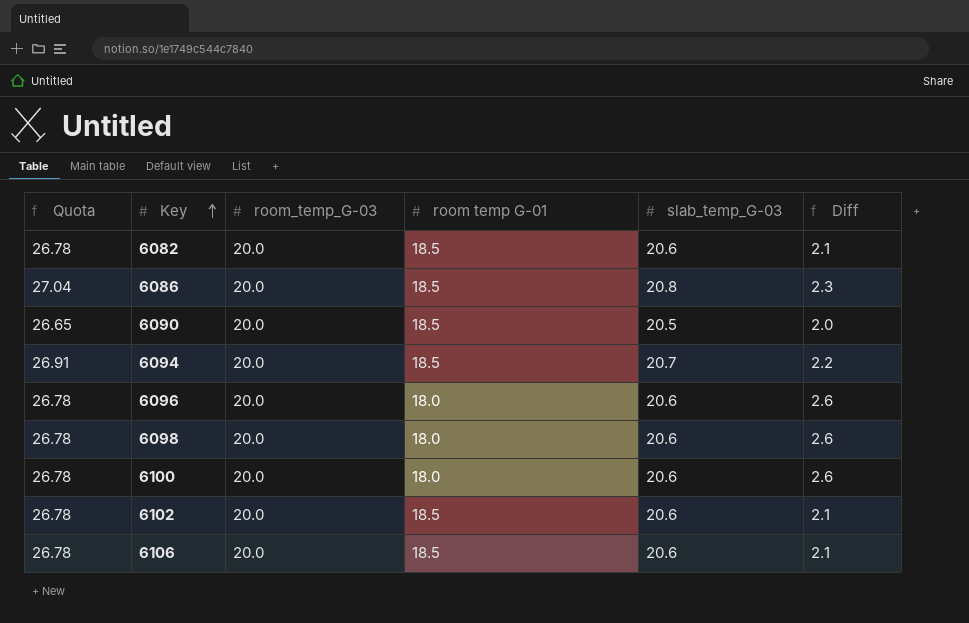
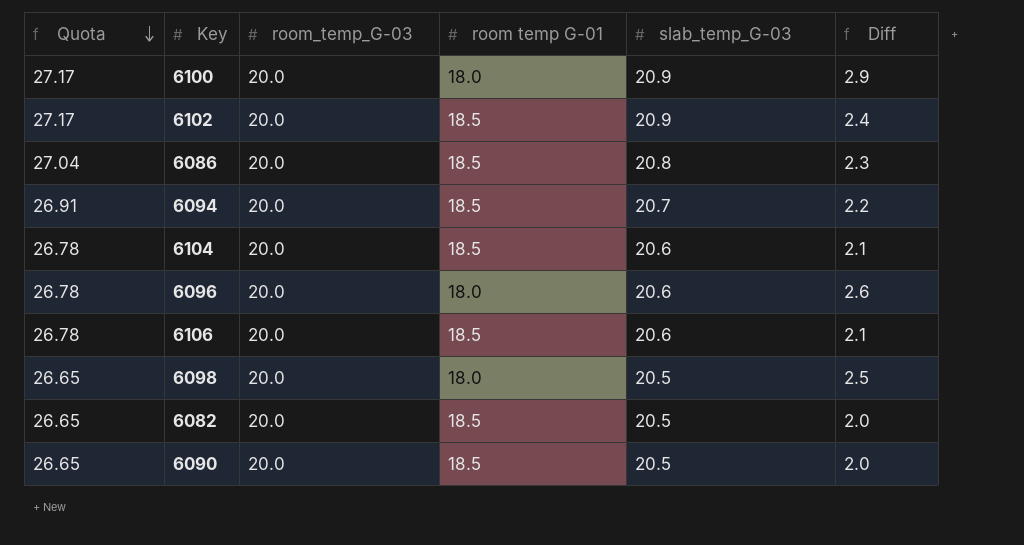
row order: Key ascending -> Quota descending
6100 | Quota: 26.78 -> 27.17
6100 | slab_temp_G-03: 20.6 -> 20.9
6100 | Diff: 2.6 -> 2.9
6102 | Quota: 26.78 -> 27.17
6102 | slab_temp_G-03: 20.6 -> 20.9
6102 | Diff: 2.1 -> 2.4
row 6104: none -> 26.78 | 20.0 | 18.5 | 20.6 | 2.1
6098 | Quota: 26.78 -> 26.65
6098 | slab_temp_G-03: 20.6 -> 20.5
6098 | Diff: 2.6 -> 2.5
6082 | Quota: 26.78 -> 26.65
6082 | slab_temp_G-03: 20.6 -> 20.5
6082 | Diff: 2.1 -> 2.0

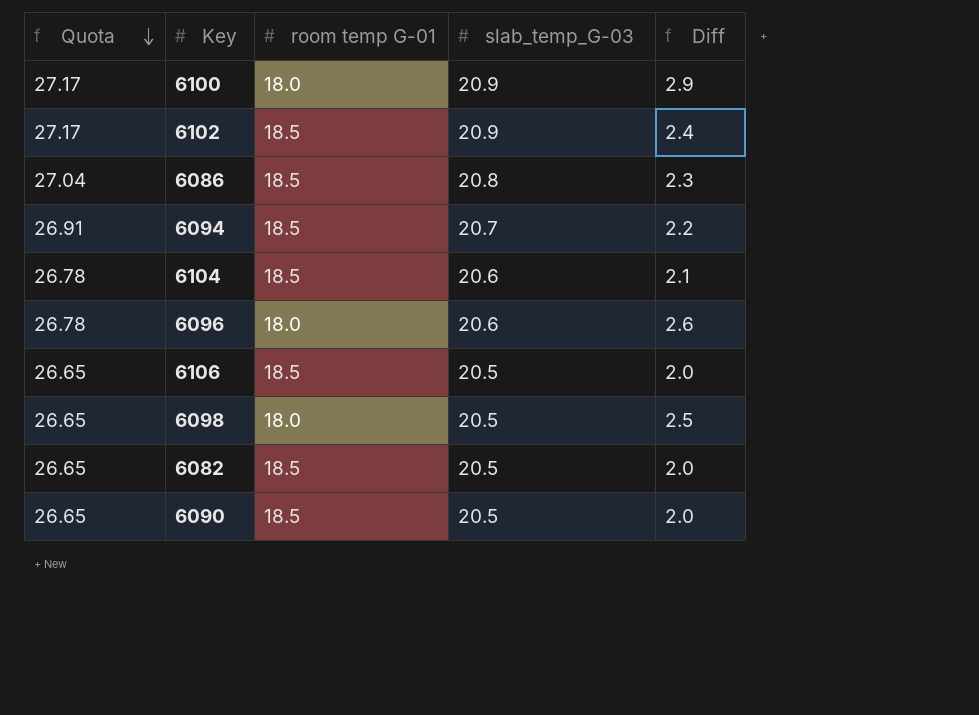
column room_temp_G-03 | position: 3 -> none
6106 | Quota: 26.78 -> 26.65
6106 | slab_temp_G-03: 20.6 -> 20.5
6106 | Diff: 2.1 -> 2.0

